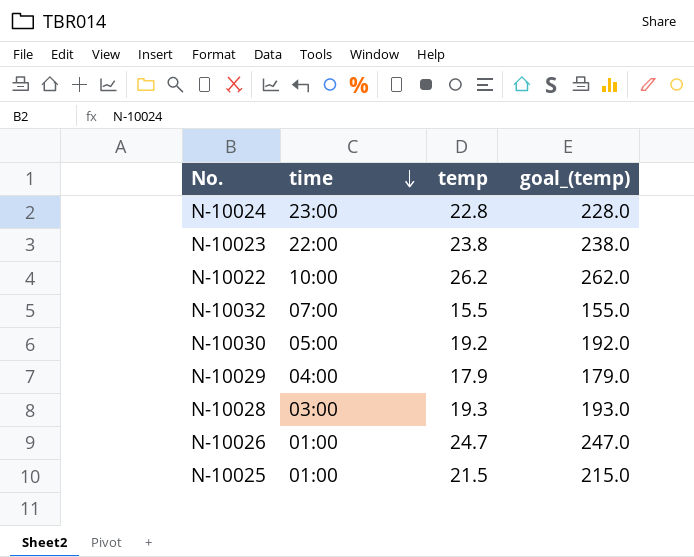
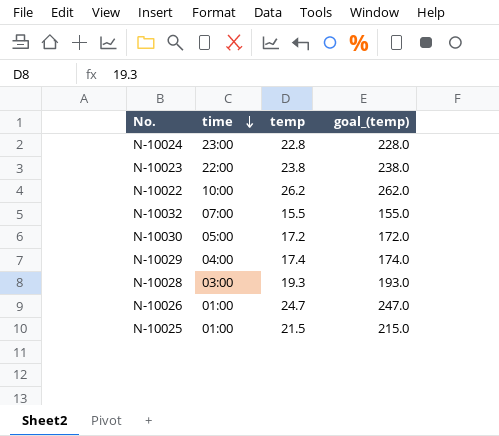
N-10030 | temp: 19.2 -> 17.2
N-10030 | goal_(temp): 192.0 -> 172.0
N-10029 | temp: 17.9 -> 17.4
N-10029 | goal_(temp): 179.0 -> 174.0

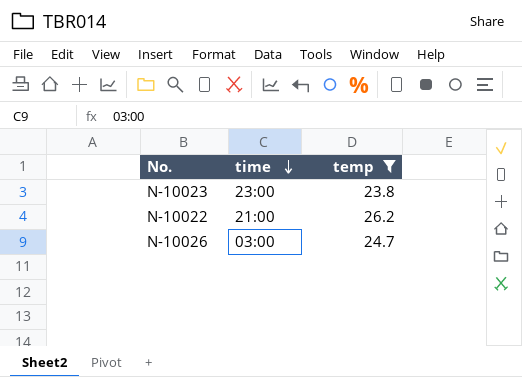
filter: none -> temp >= 23.8
column goal_(temp) | formula: [temp] * 10 -> none
N-10023 | time: 22:00 -> 23:00
N-10022 | time: 10:00 -> 21:00
N-10026 | time: 01:00 -> 03:00

